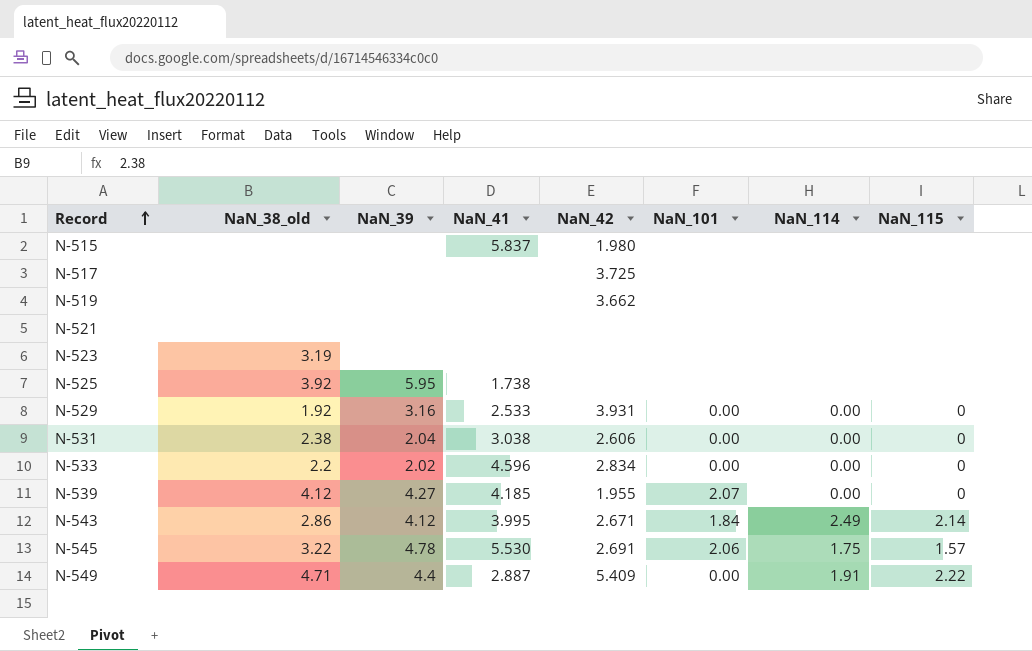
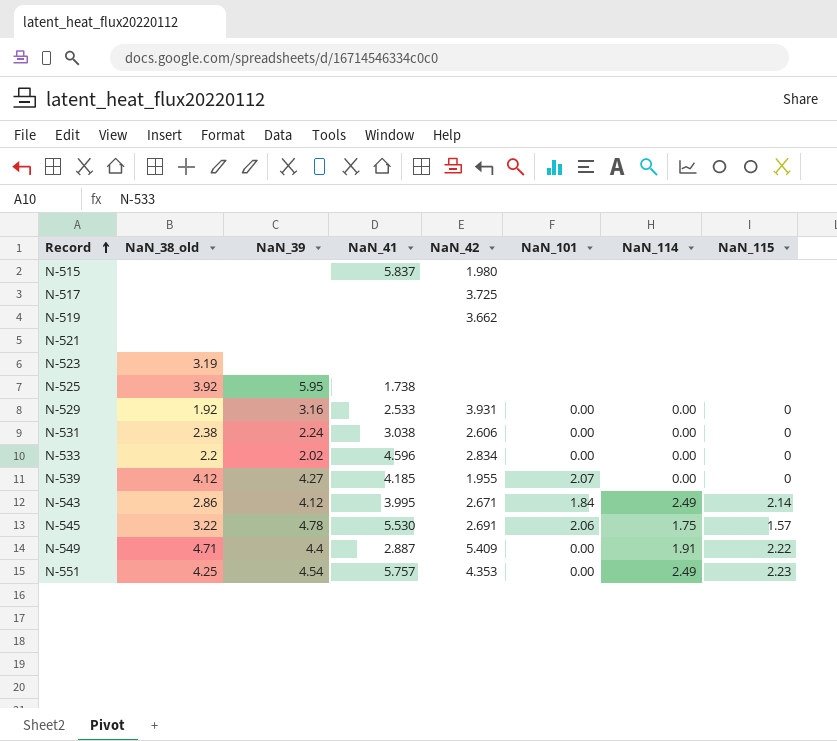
N-531 | NaN_39: 2.04 -> 2.24
row N-551: none -> 4.25 | 4.54 | 5.757 | 4.353 | 0.00 | 2.49 | 2.23

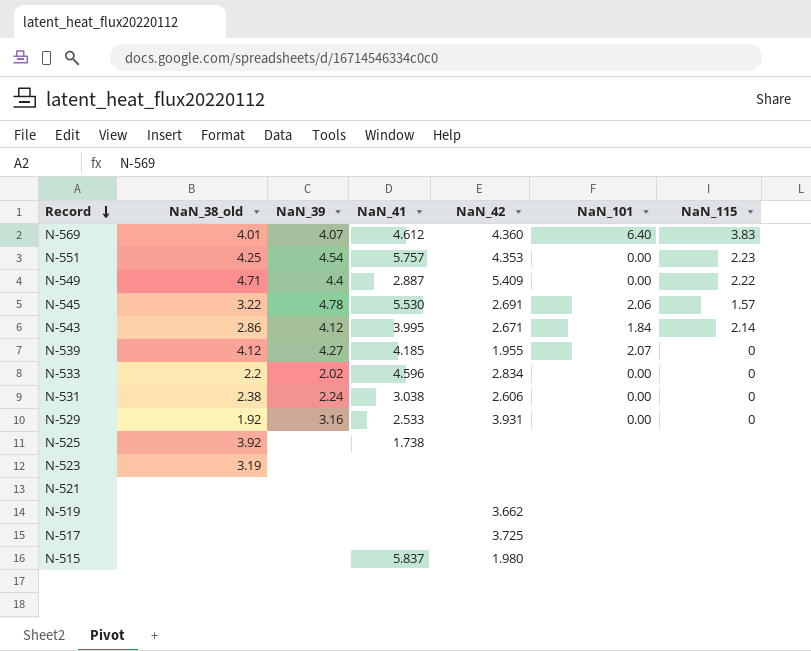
row order: Record ascending -> Record descending
column NaN_114 | position: 7 -> none
row N-569: none -> 4.01 | 4.07 | 4.612 | 4.360 | 6.40 | 3.83
N-525 | NaN_39: 5.95 -> none

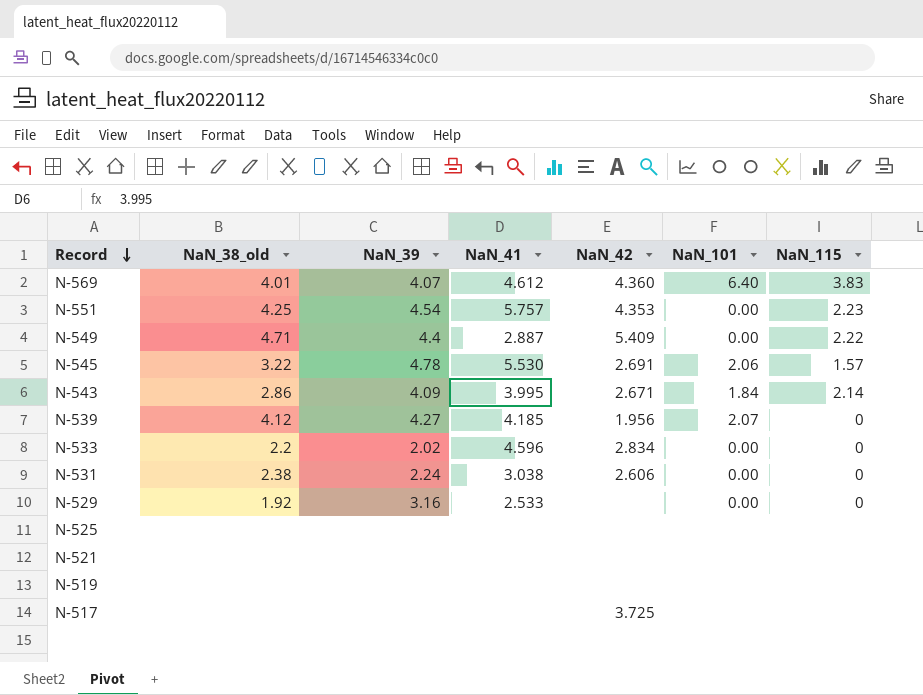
row N-523: 3.19 | none | none | none | none | none -> none
row N-515: none | none | 5.837 | 1.980 | none | none -> none
N-543 | NaN_39: 4.12 -> 4.09
N-539 | NaN_42: 1.955 -> 1.956
N-529 | NaN_42: 3.931 -> none
N-525 | NaN_38_old: 3.92 -> none
N-525 | NaN_41: 1.738 -> none
N-519 | NaN_42: 3.662 -> none

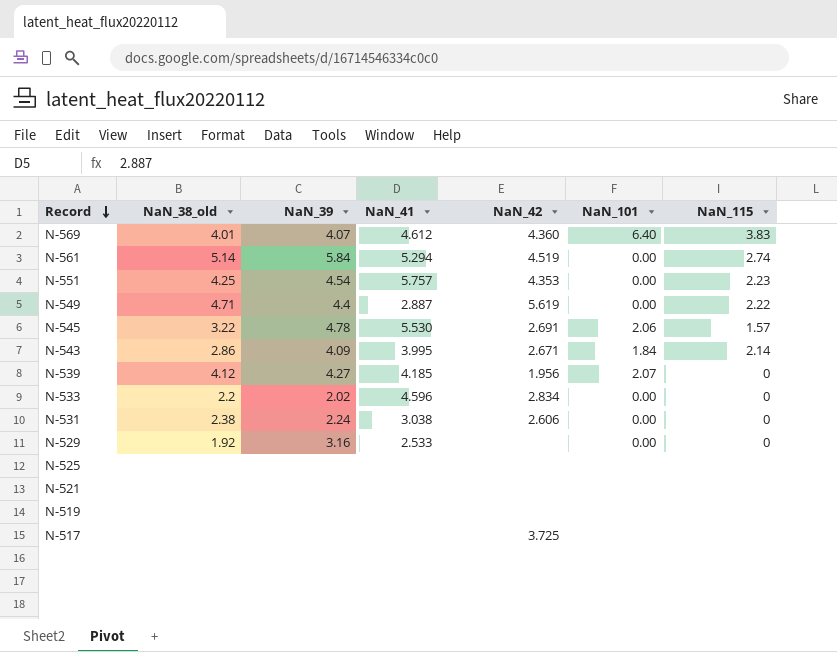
row N-561: none -> 5.14 | 5.84 | 5.294 | 4.519 | 0.00 | 2.74
N-549 | NaN_42: 5.409 -> 5.619

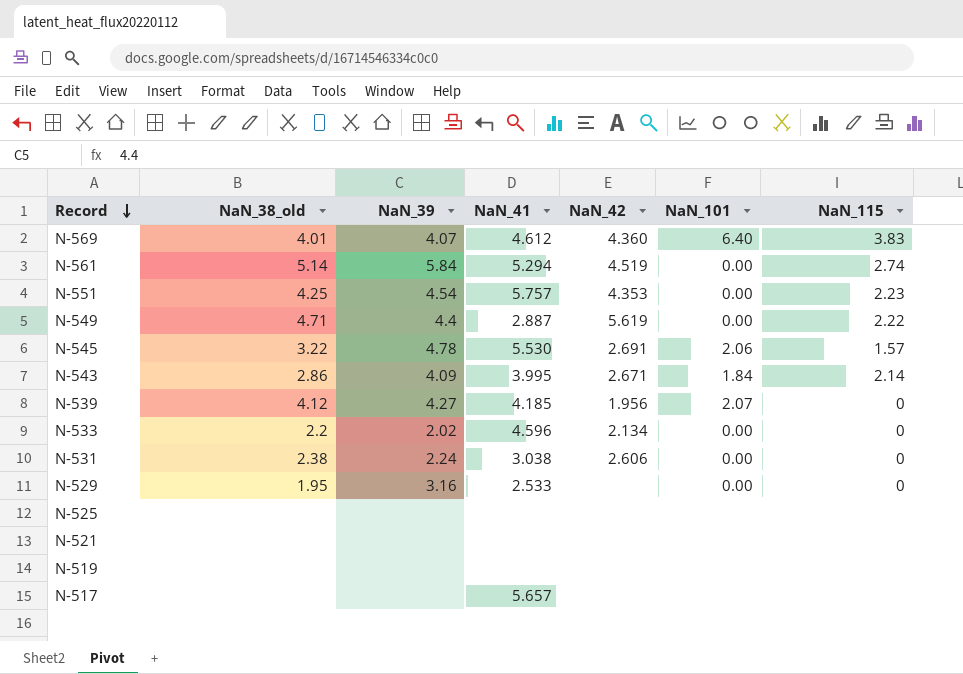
N-533 | NaN_42: 2.834 -> 2.134
N-529 | NaN_38_old: 1.92 -> 1.95
N-517 | NaN_41: none -> 5.657
N-517 | NaN_42: 3.725 -> none

